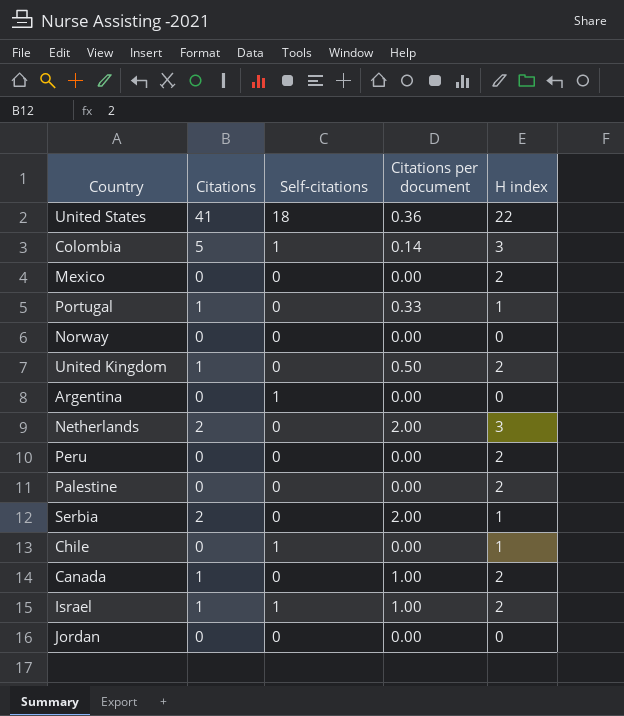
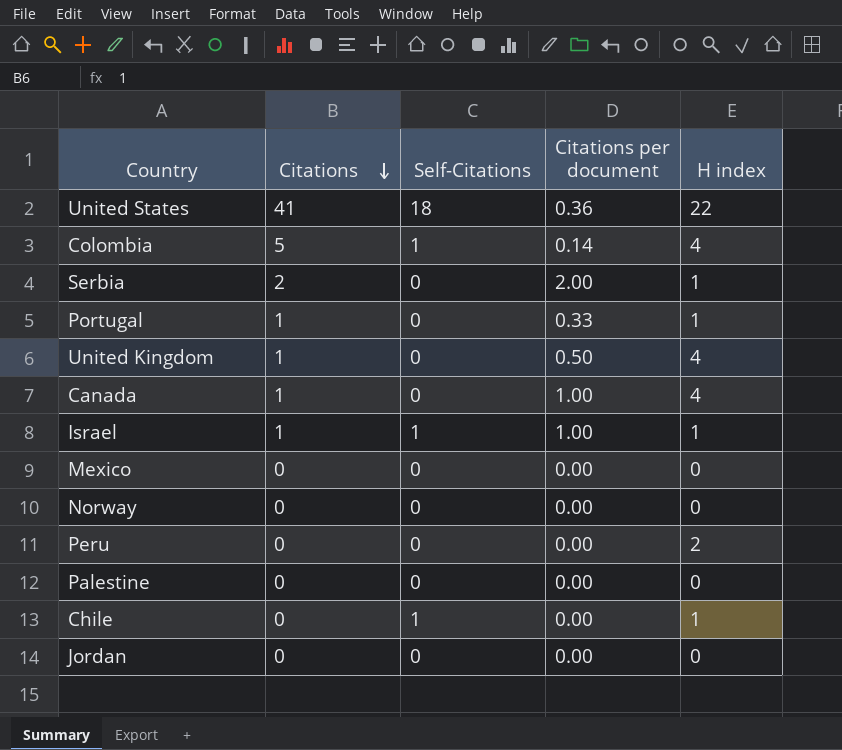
row order: none -> Citations descending
column name: Self-citations -> Self-Citations
row Argentina: 0 | 1 | 0.00 | 0 -> none
row Netherlands: 2 | 0 | 2.00 | 3 -> none
Colombia | H index: 3 -> 4
United Kingdom | H index: 2 -> 4
Canada | H index: 2 -> 4
Israel | H index: 2 -> 1
Mexico | H index: 2 -> 0
Palestine | H index: 2 -> 0

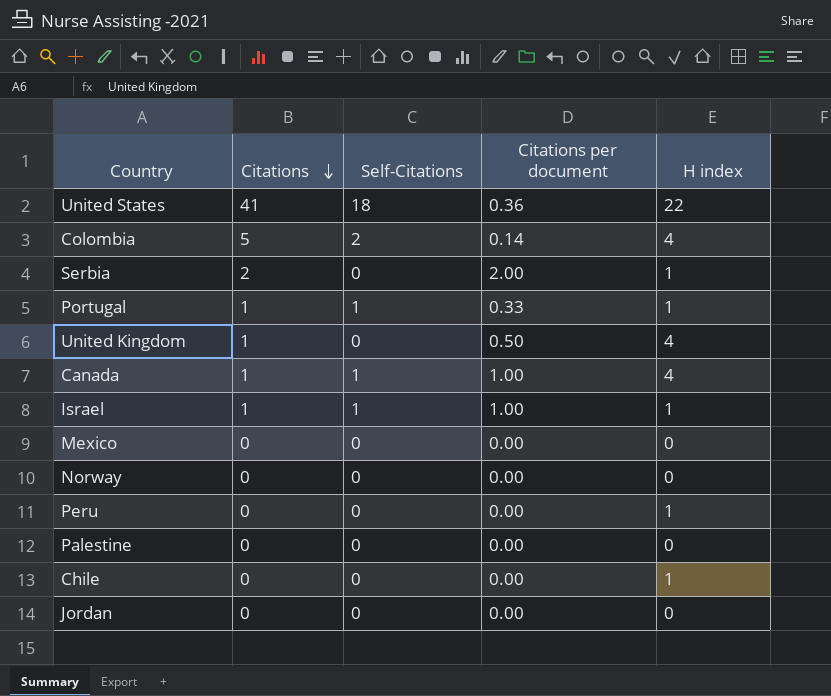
Colombia | Self-Citations: 1 -> 2
Portugal | Self-Citations: 0 -> 1
Canada | Self-Citations: 0 -> 1
Peru | H index: 2 -> 1
Chile | Self-Citations: 1 -> 0

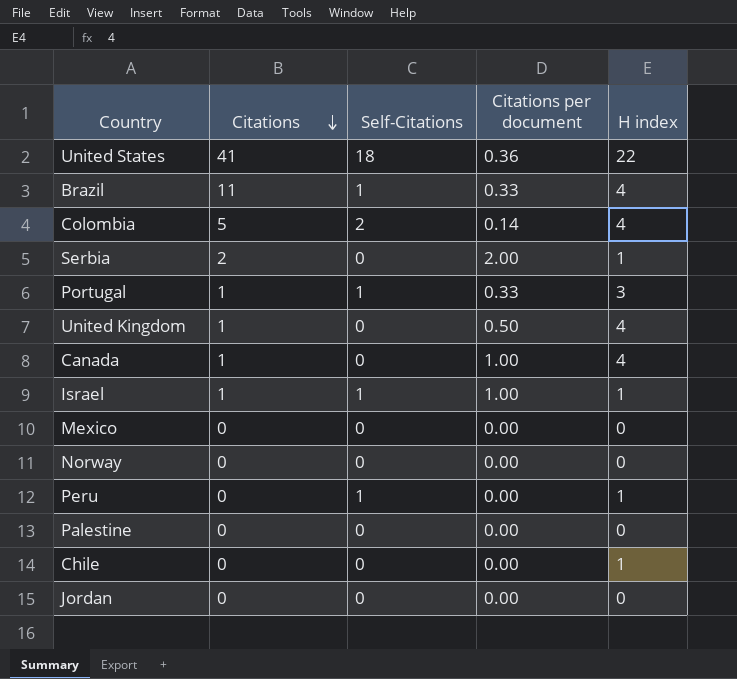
row Brazil: none -> 11 | 1 | 0.33 | 4
Portugal | H index: 1 -> 3
Canada | Self-Citations: 1 -> 0
Peru | Self-Citations: 0 -> 1

